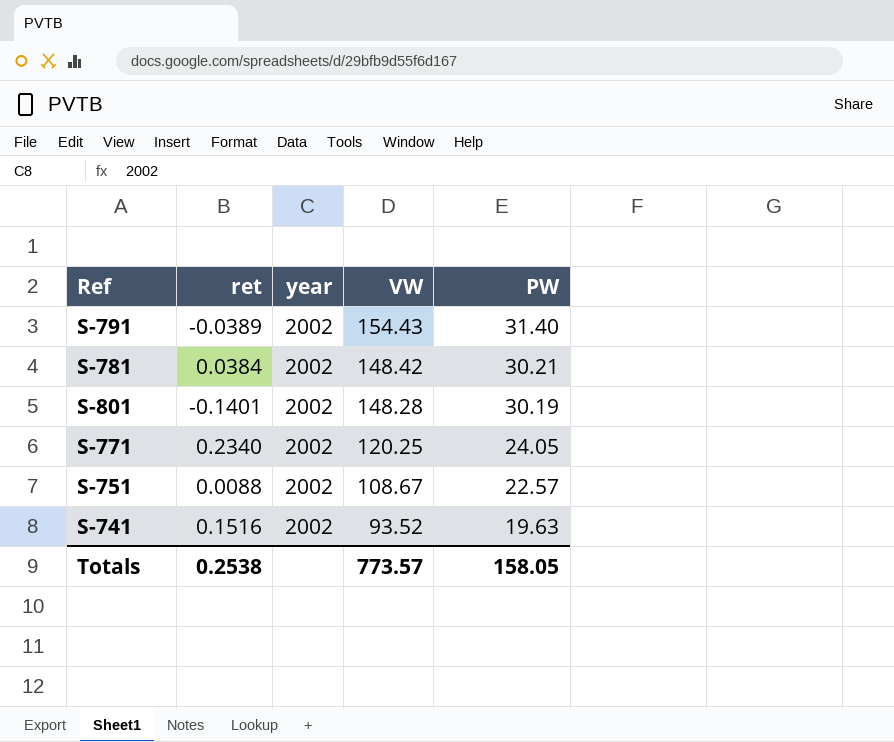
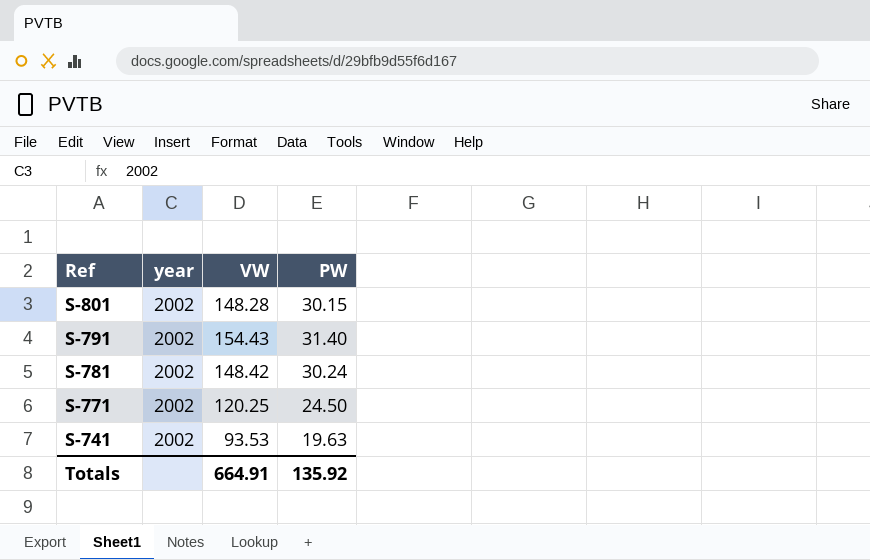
row order: VW descending -> Ref descending
column ret | position: 2 -> none
row S-751: 0.0088 | 2002 | 108.67 | 22.57 -> none
S-801 | PW: 30.19 -> 30.15
S-781 | PW: 30.21 -> 30.24
S-771 | PW: 24.05 -> 24.50
S-741 | VW: 93.52 -> 93.53
Totals | VW: 773.57 -> 664.91
Totals | PW: 158.05 -> 135.92

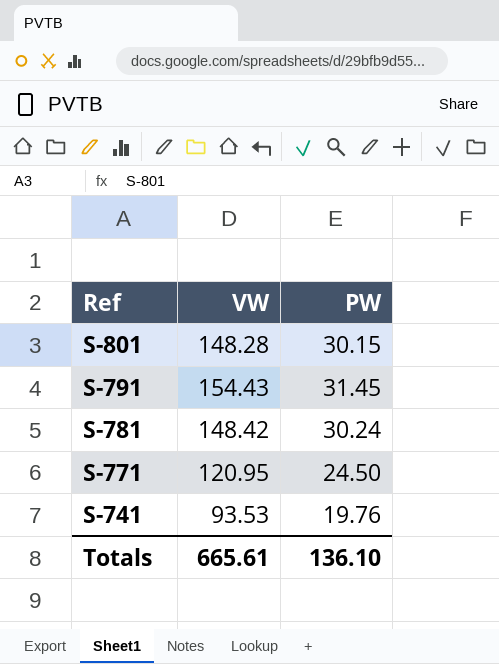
column year | position: 2 -> none
S-791 | PW: 31.40 -> 31.45
S-771 | VW: 120.25 -> 120.95
S-741 | PW: 19.63 -> 19.76
Totals | VW: 664.91 -> 665.61
Totals | PW: 135.92 -> 136.10

